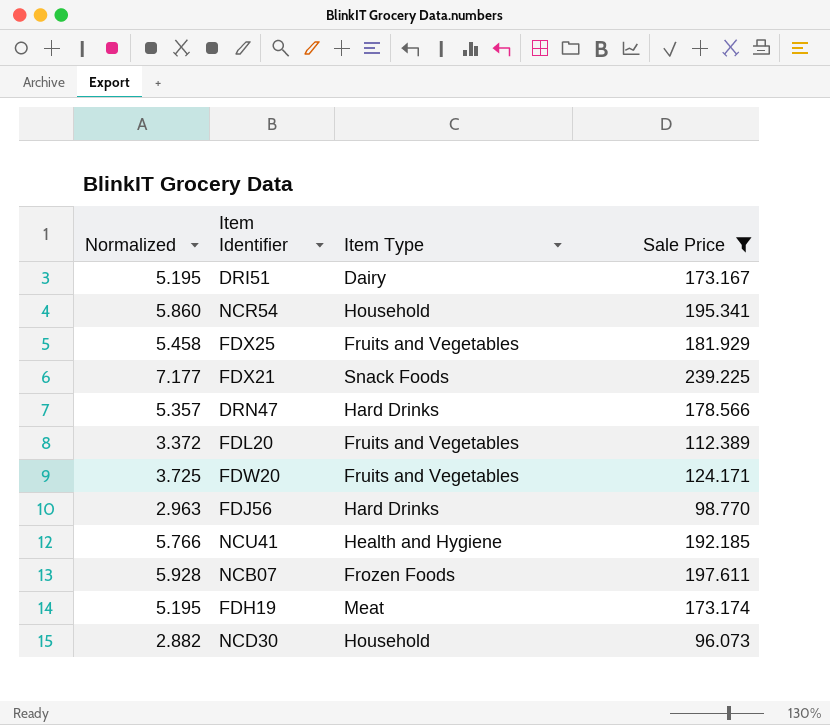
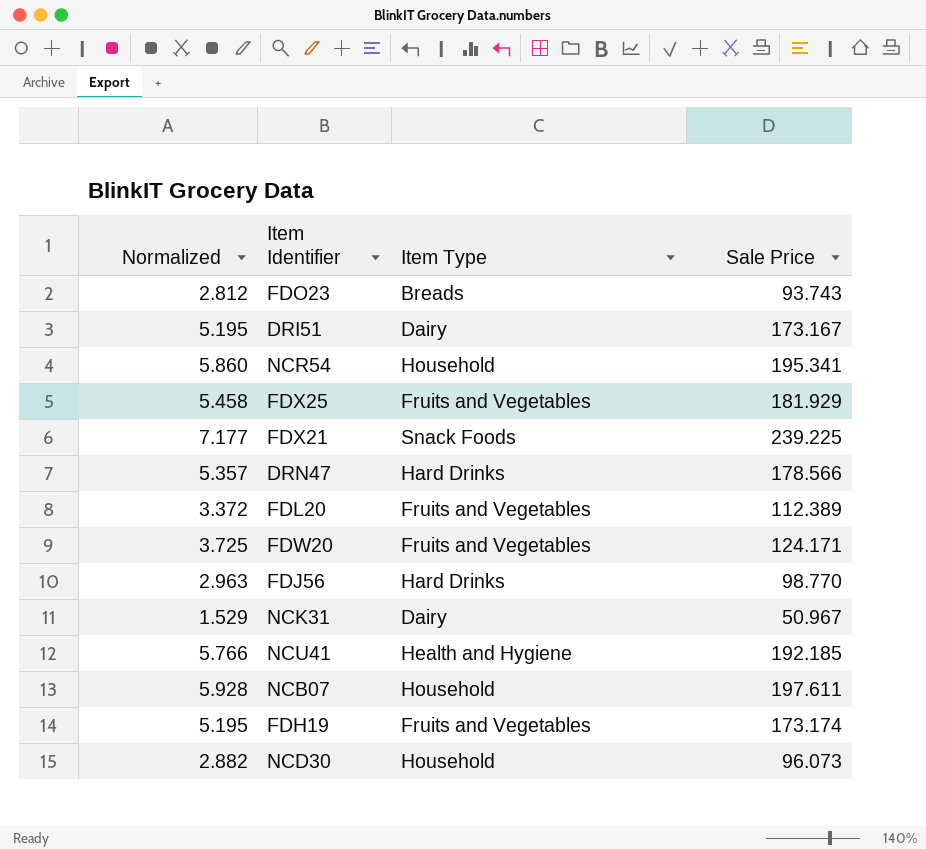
filter: Sale Price >= 96.073 -> none
NCB07 | Item Type: Frozen Foods -> Household
FDH19 | Item Type: Meat -> Fruits and Vegetables

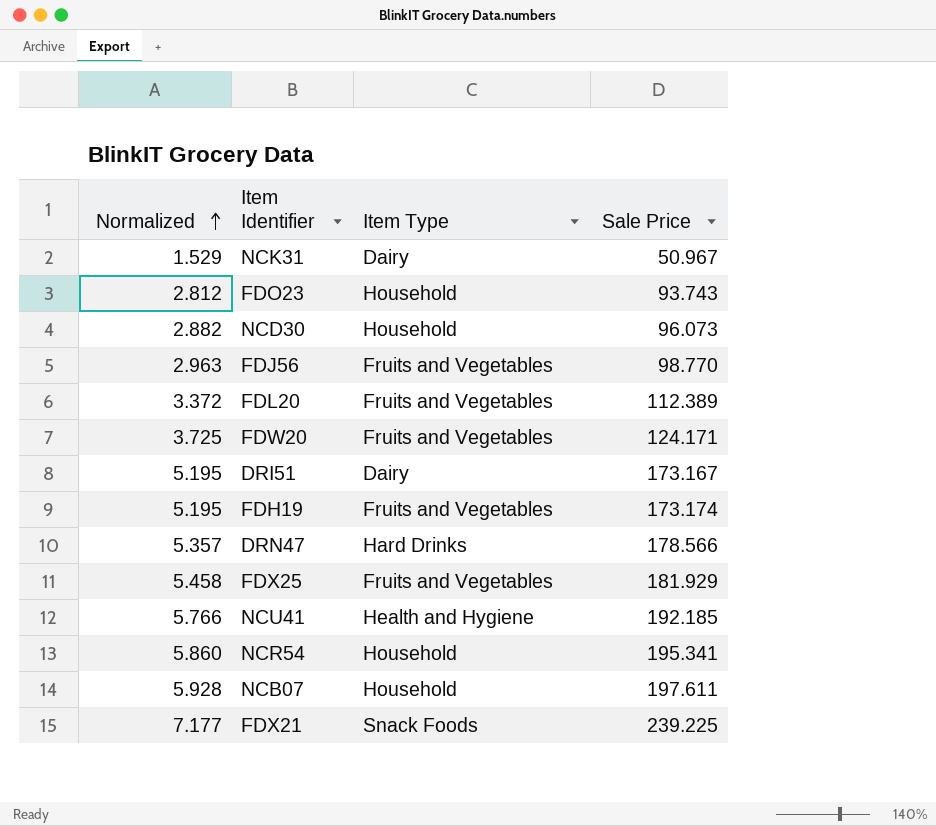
row order: none -> Normalized ascending
FDO23 | Item Type: Breads -> Household
FDJ56 | Item Type: Hard Drinks -> Fruits and Vegetables

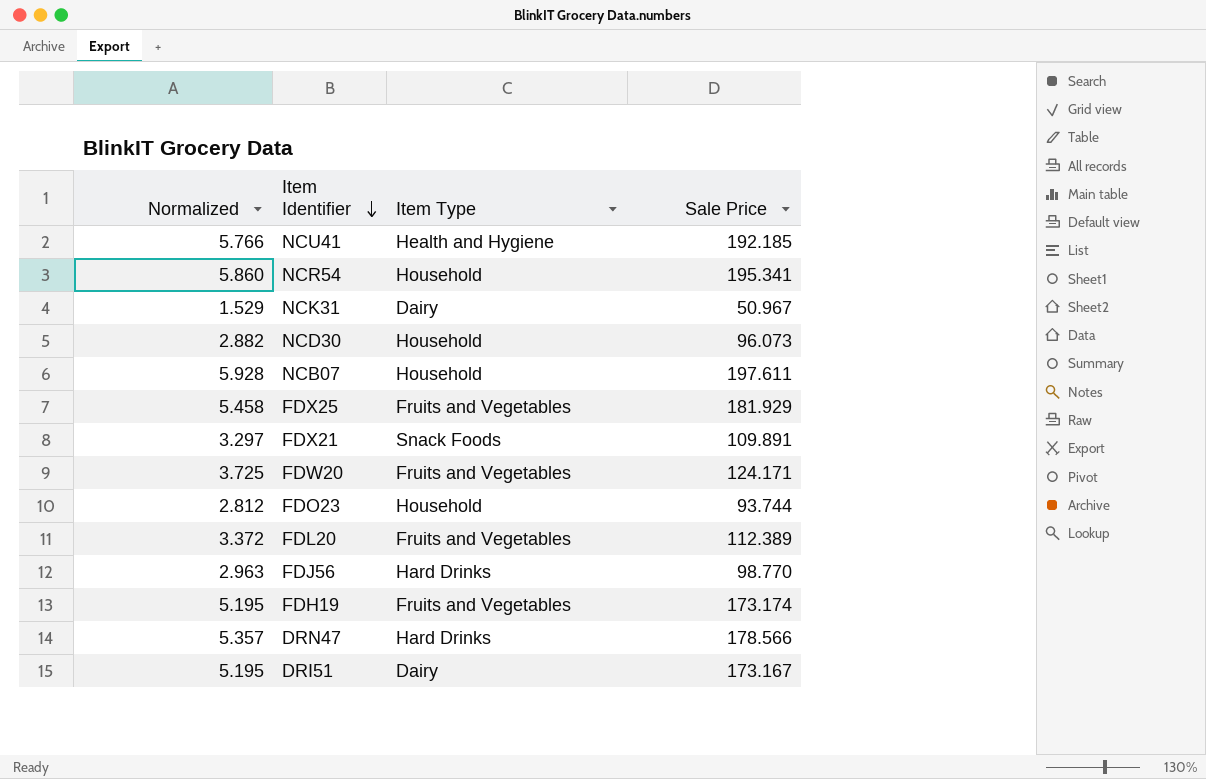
row order: Normalized ascending -> Item Identifier descending
FDX21 | Normalized: 7.177 -> 3.297
FDX21 | Sale Price: 239.225 -> 109.891
FDO23 | Sale Price: 93.743 -> 93.744
FDJ56 | Item Type: Fruits and Vegetables -> Hard Drinks

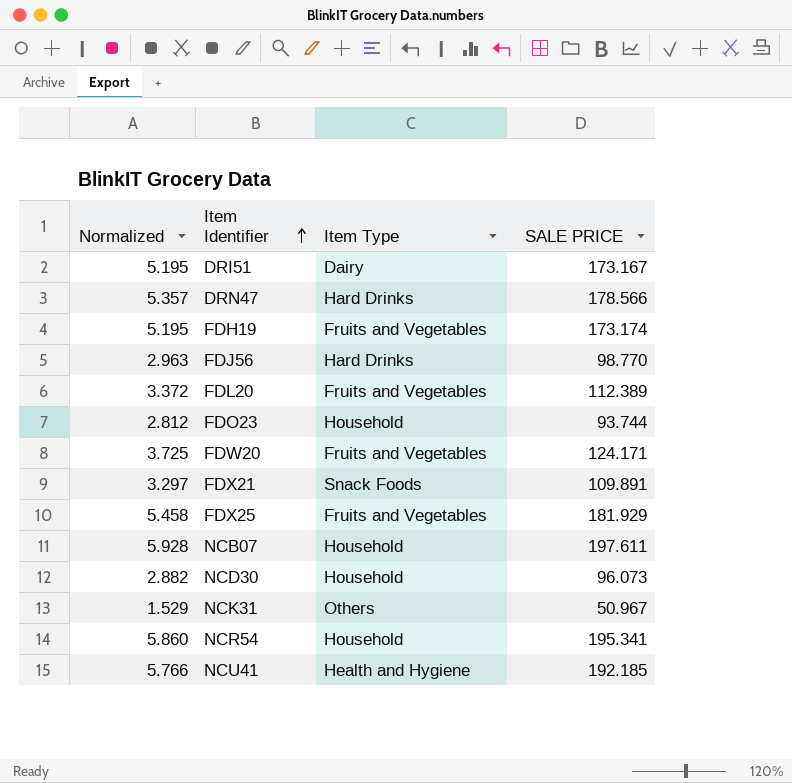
row order: Item Identifier descending -> Item Identifier ascending
column name: Sale Price -> SALE PRICE
NCK31 | Item Type: Dairy -> Others

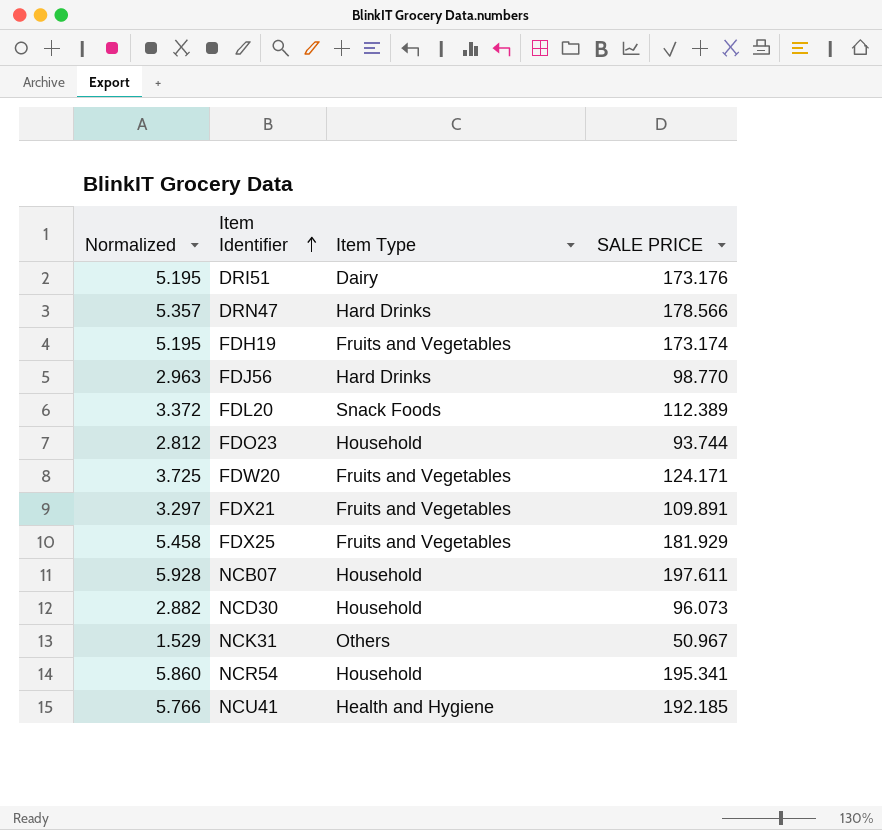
DRI51 | SALE PRICE: 173.167 -> 173.176
FDL20 | Item Type: Fruits and Vegetables -> Snack Foods
FDX21 | Item Type: Snack Foods -> Fruits and Vegetables

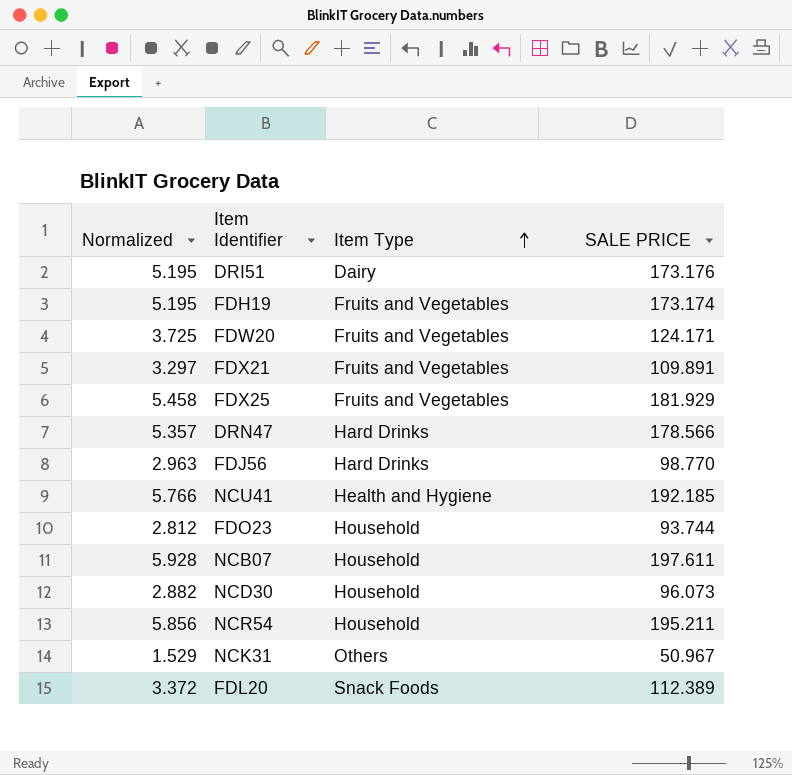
row order: Item Identifier ascending -> Item Type ascending
NCR54 | Normalized: 5.860 -> 5.856
NCR54 | SALE PRICE: 195.341 -> 195.211

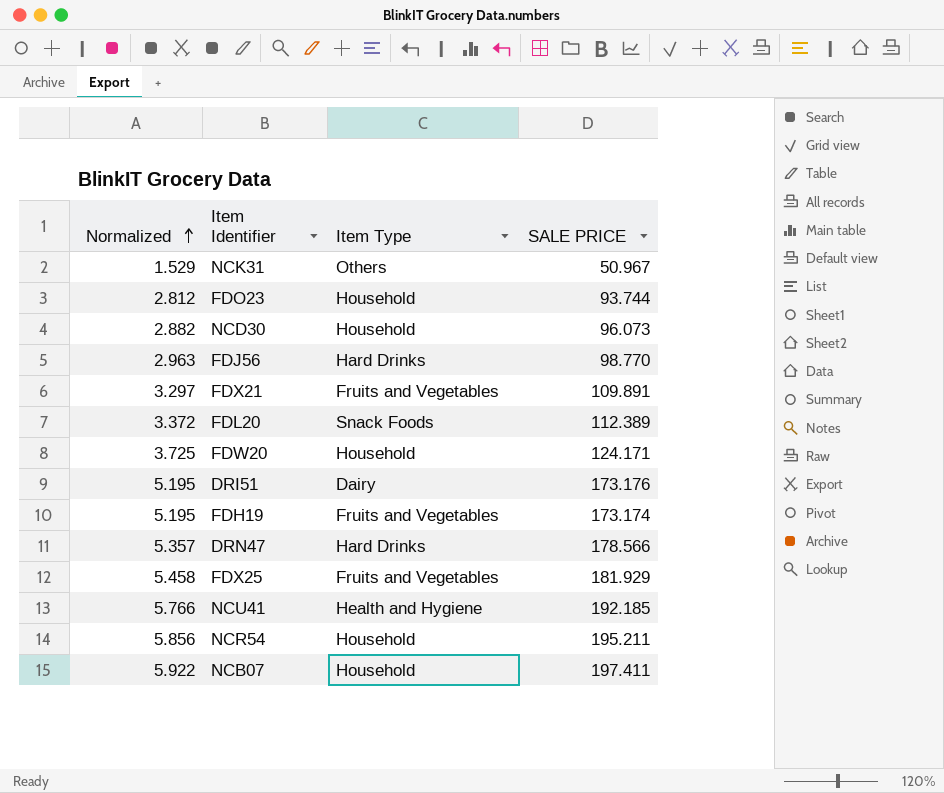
row order: Item Type ascending -> Normalized ascending
FDW20 | Item Type: Fruits and Vegetables -> Household
NCB07 | Normalized: 5.928 -> 5.922
NCB07 | SALE PRICE: 197.611 -> 197.411

